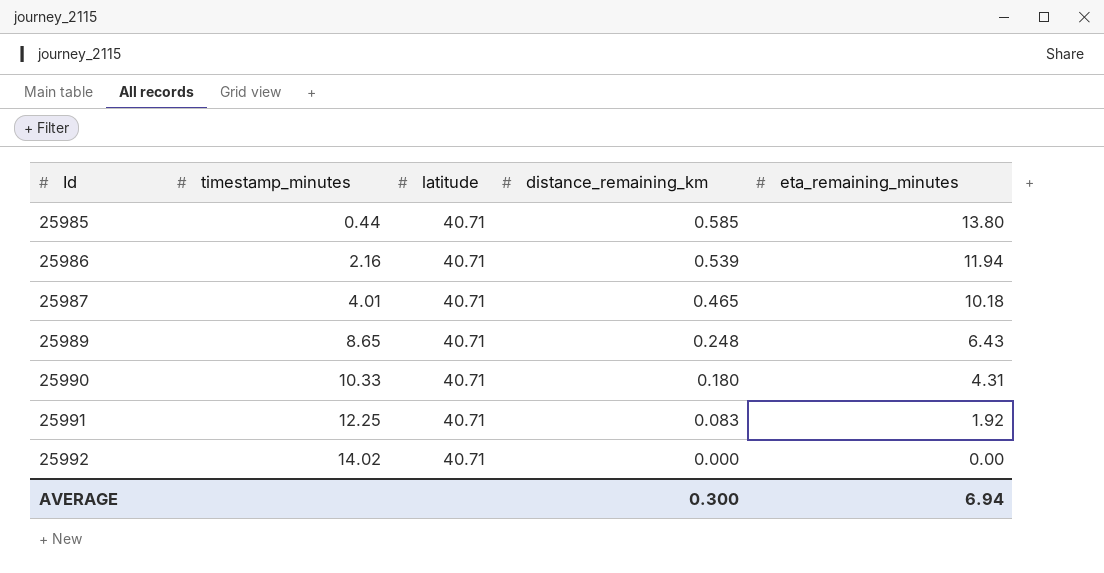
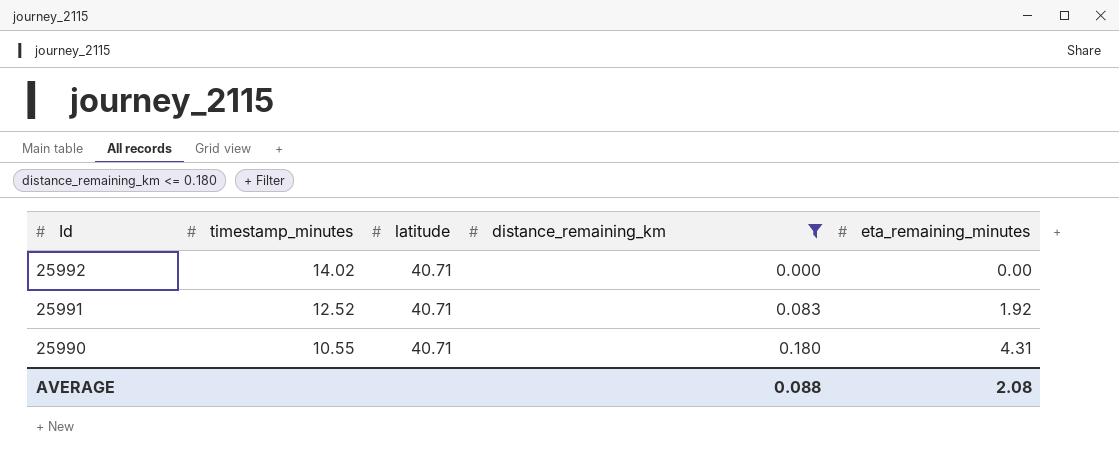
filter: none -> distance_remaining_km <= 0.180
row order: Id ascending -> Id descending
25991 | timestamp_minutes: 12.25 -> 12.52
25990 | timestamp_minutes: 10.33 -> 10.55
AVERAGE | distance_remaining_km: 0.300 -> 0.088
AVERAGE | eta_remaining_minutes: 6.94 -> 2.08

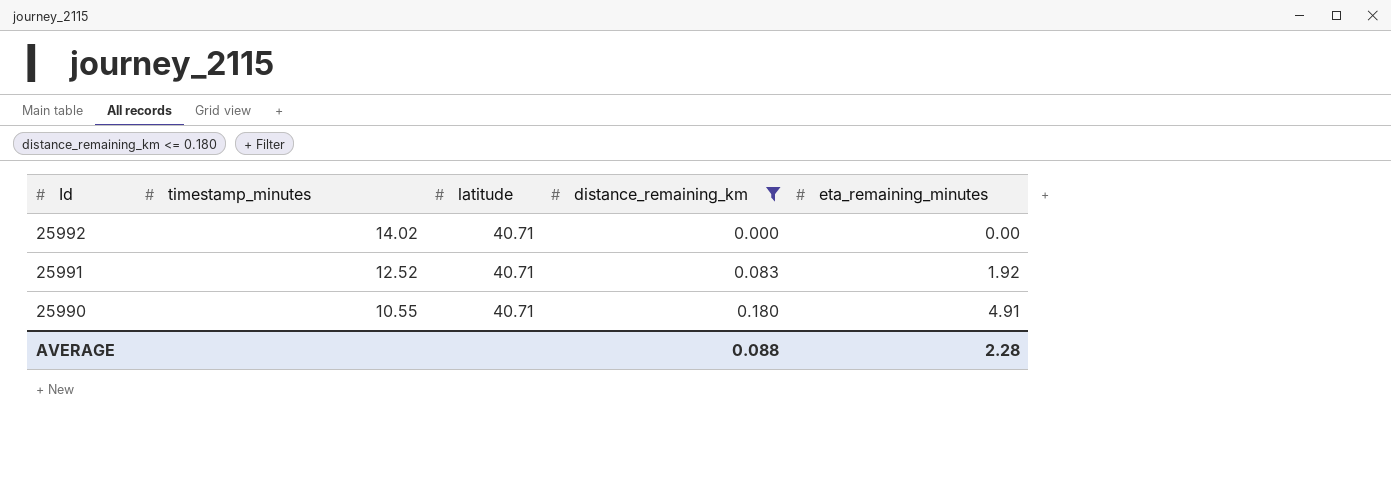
25990 | eta_remaining_minutes: 4.31 -> 4.91
AVERAGE | eta_remaining_minutes: 2.08 -> 2.28

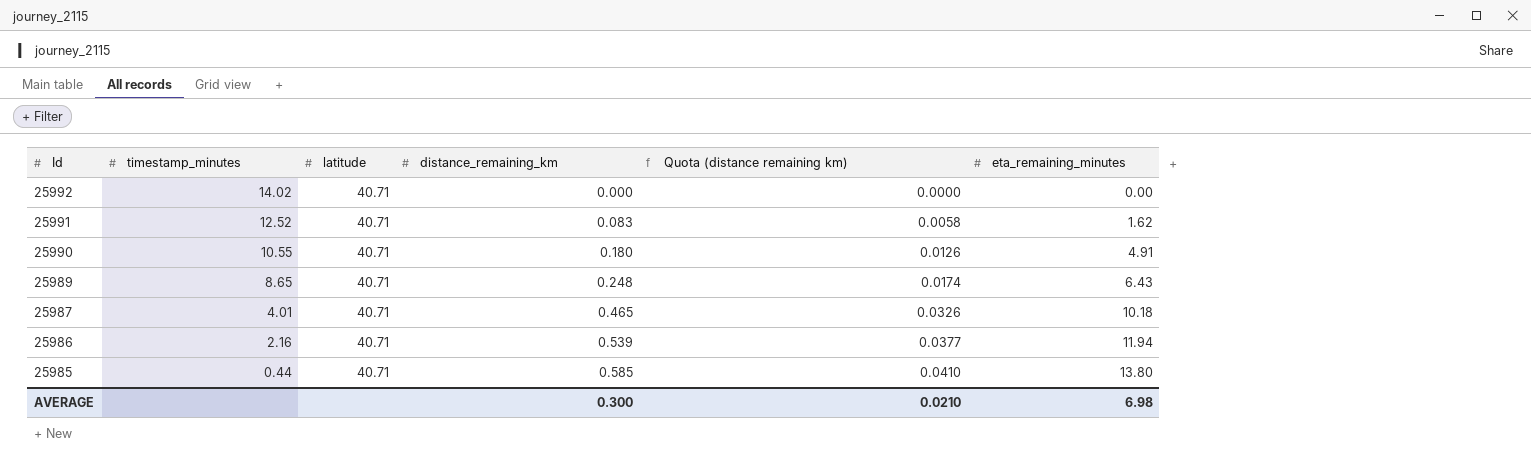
filter: distance_remaining_km <= 0.180 -> none
column Quota (distance remaining km) | formula: none -> [distance_remaining_km] * 0.07
25991 | eta_remaining_minutes: 1.92 -> 1.62
AVERAGE | distance_remaining_km: 0.088 -> 0.300
AVERAGE | eta_remaining_minutes: 2.28 -> 6.98

